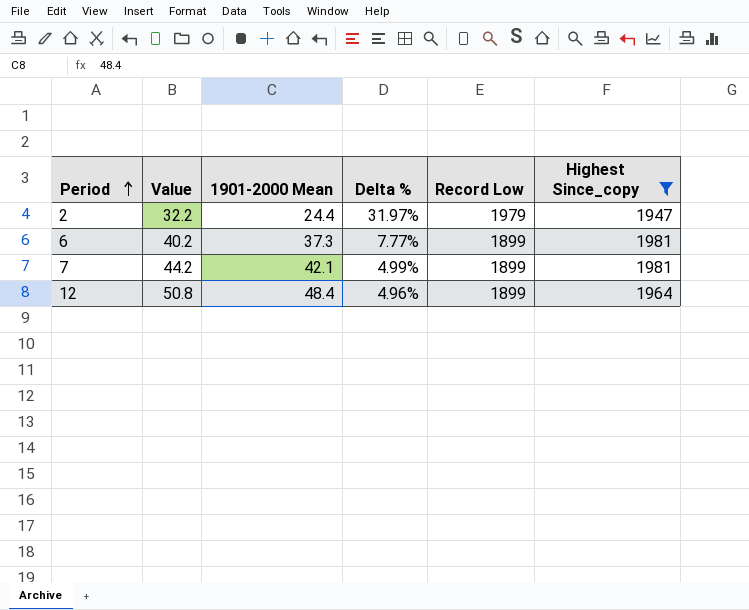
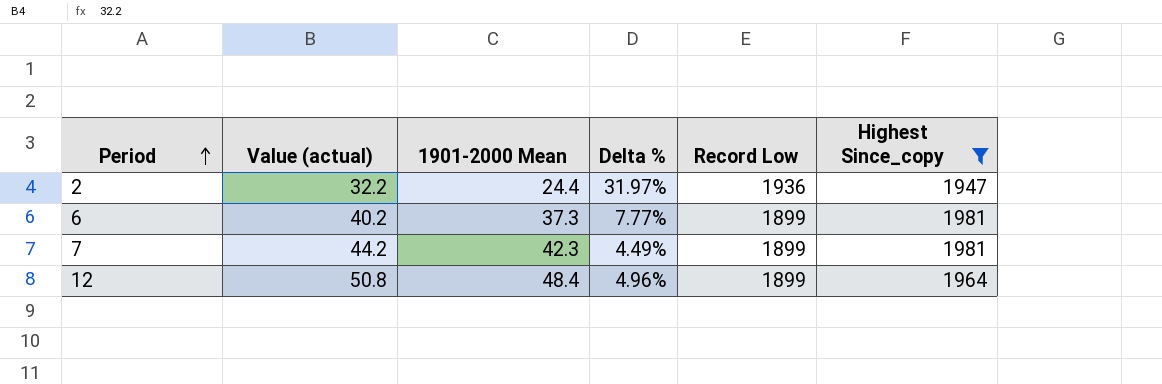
column name: Value -> Value (actual)
2 | Record Low: 1979 -> 1936
7 | 1901-2000 Mean: 42.1 -> 42.3
7 | Delta %: 4.99% -> 4.49%

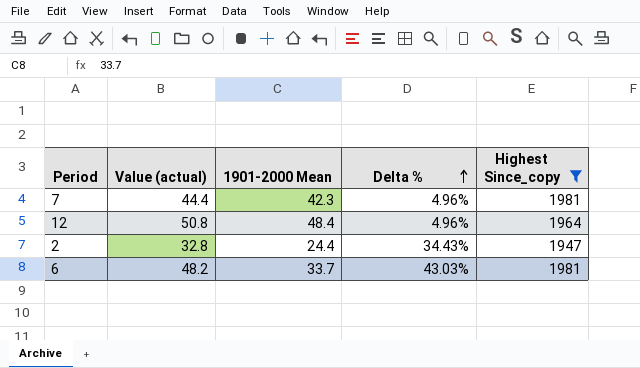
row order: Period ascending -> Delta % ascending
column Record Low | position: 5 -> none
7 | Value (actual): 44.2 -> 44.4
7 | Delta %: 4.49% -> 4.96%
2 | Value (actual): 32.2 -> 32.8
2 | Delta %: 31.97% -> 34.43%
6 | Value (actual): 40.2 -> 48.2
6 | 1901-2000 Mean: 37.3 -> 33.7
6 | Delta %: 7.77% -> 43.03%

